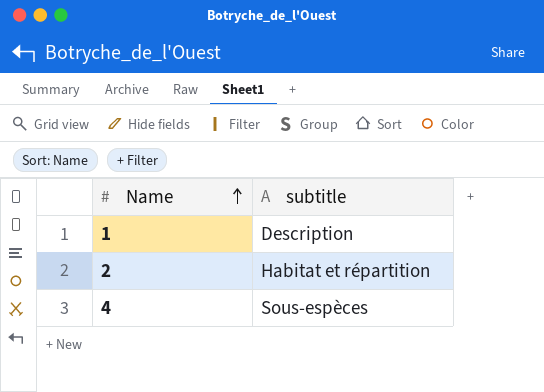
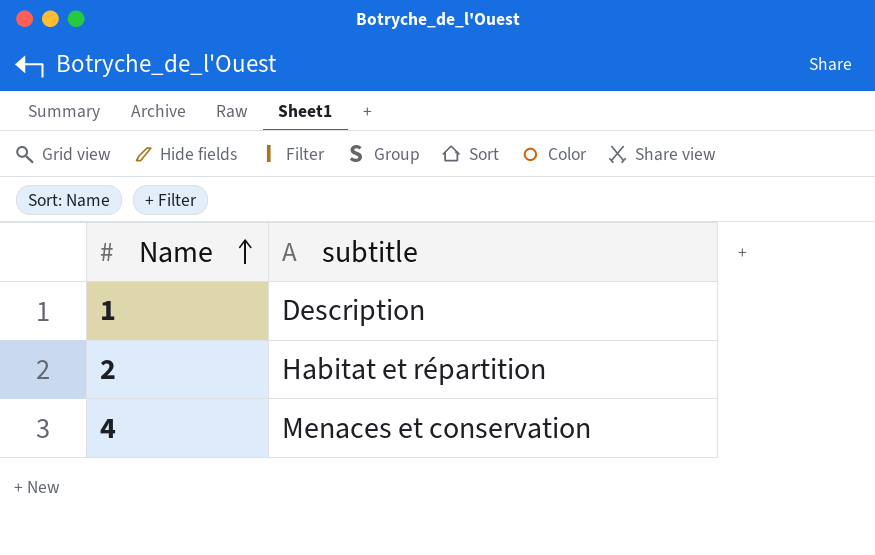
4 | subtitle: Sous-espèces -> Menaces et conservation

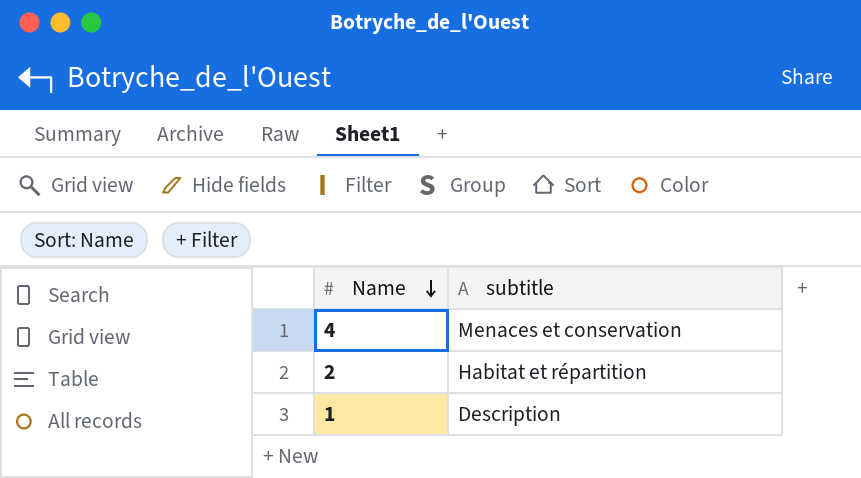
row order: Name ascending -> Name descending

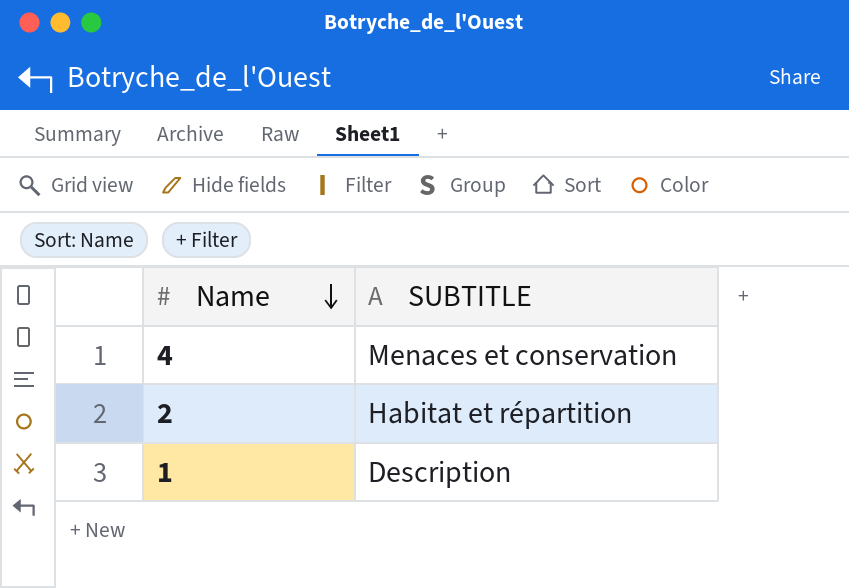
column name: subtitle -> SUBTITLE

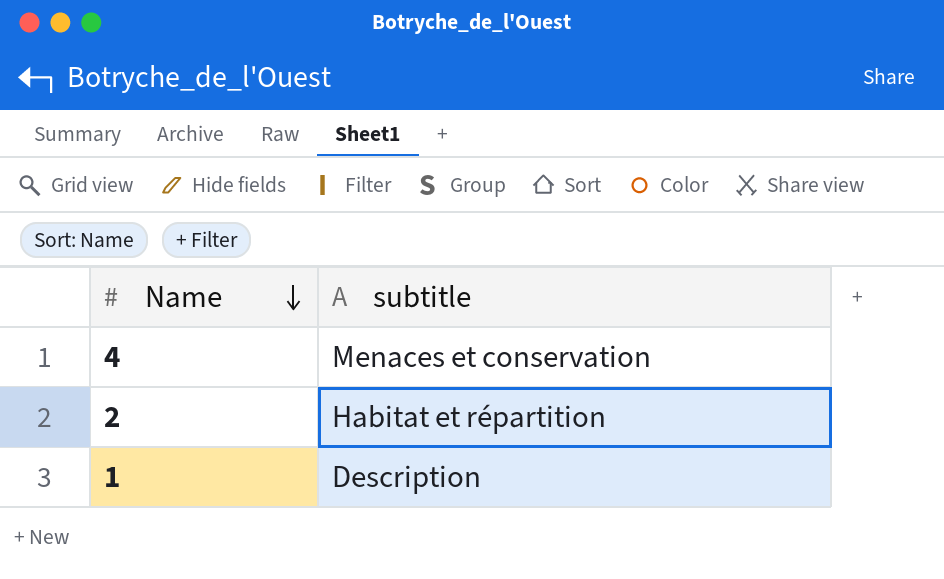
column name: SUBTITLE -> subtitle

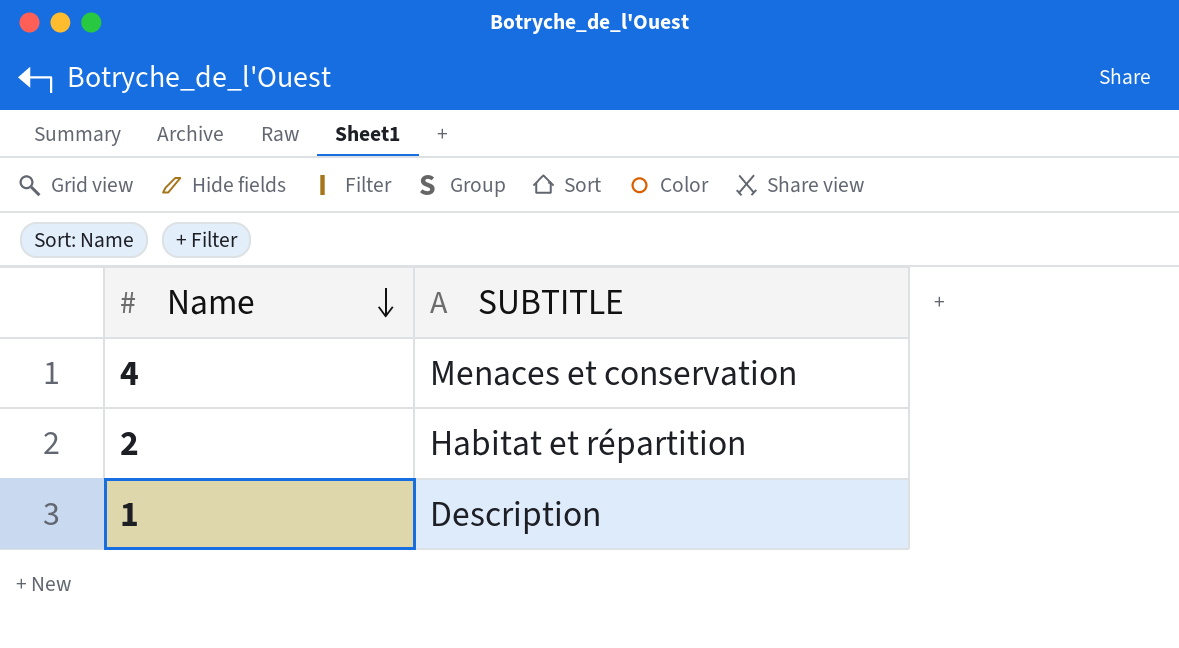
column name: subtitle -> SUBTITLE

